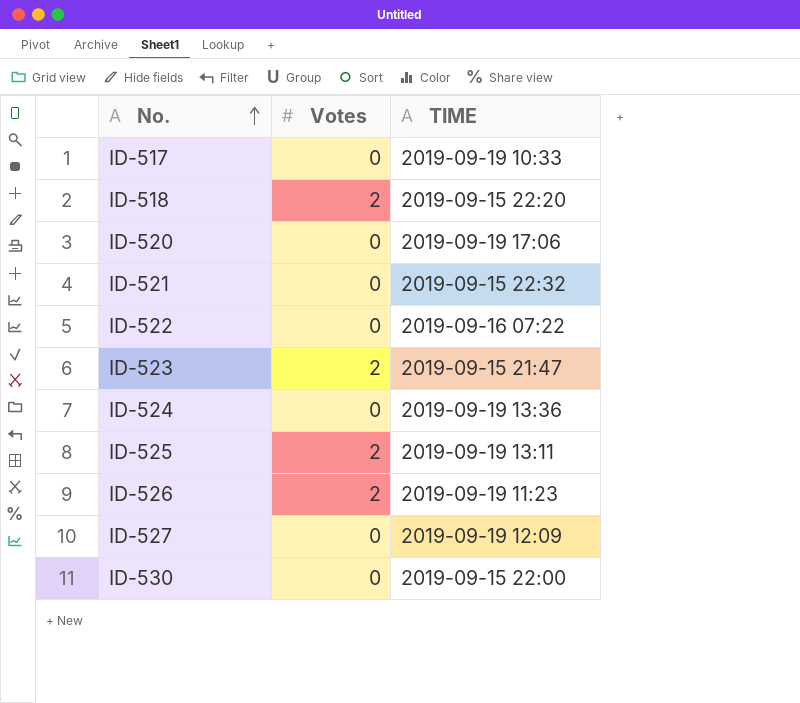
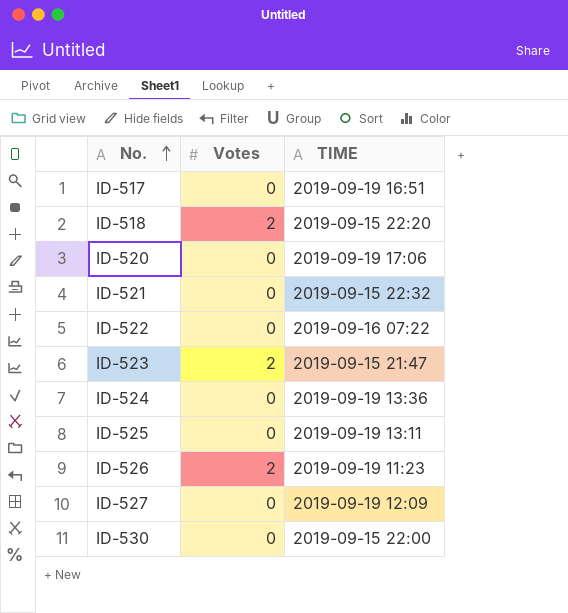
ID-517 | TIME: 2019-09-19 10:33 -> 2019-09-19 16:51
ID-525 | Votes: 2 -> 0

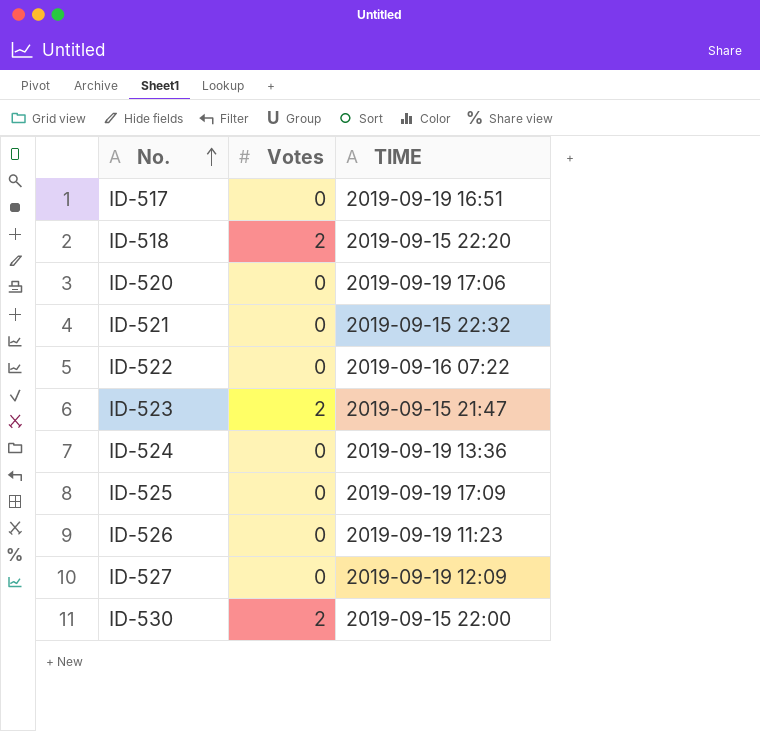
ID-525 | TIME: 2019-09-19 13:11 -> 2019-09-19 17:09
ID-526 | Votes: 2 -> 0
ID-530 | Votes: 0 -> 2

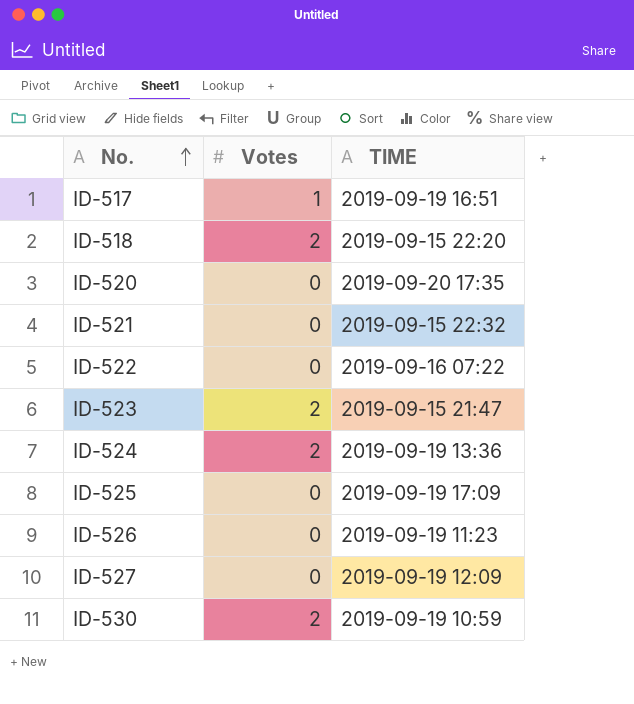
ID-517 | Votes: 0 -> 1
ID-520 | TIME: 2019-09-19 17:06 -> 2019-09-20 17:35
ID-524 | Votes: 0 -> 2
ID-530 | TIME: 2019-09-15 22:00 -> 2019-09-19 10:59

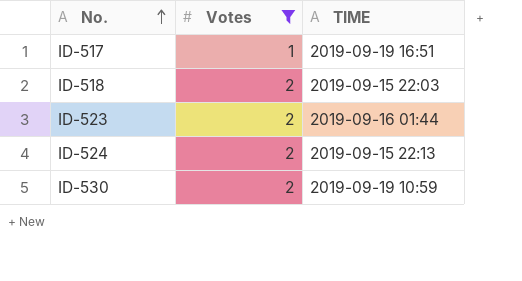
filter: none -> Votes != 0
ID-518 | TIME: 2019-09-15 22:20 -> 2019-09-15 22:03
ID-523 | TIME: 2019-09-15 21:47 -> 2019-09-16 01:44
ID-524 | TIME: 2019-09-19 13:36 -> 2019-09-15 22:13

